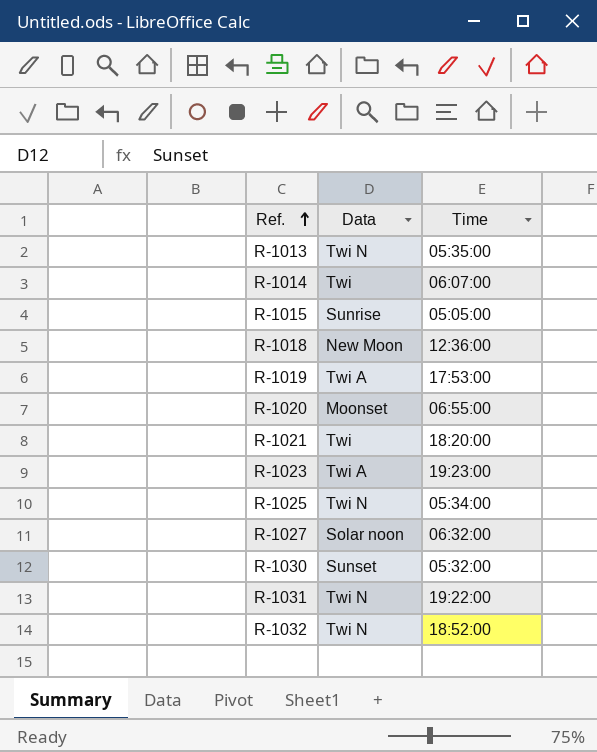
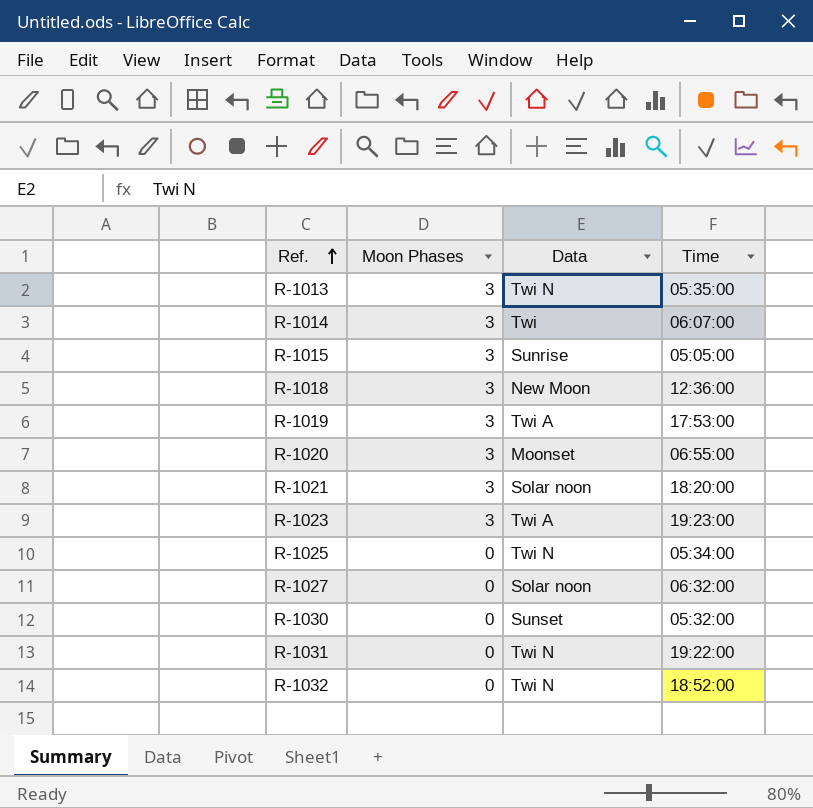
column Moon Phases | position: none -> 2
R-1021 | Data: Twi -> Solar noon

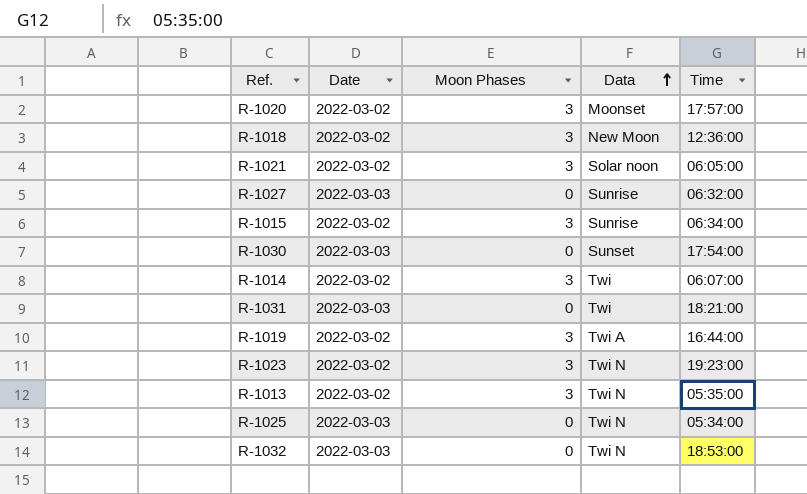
row order: Ref. ascending -> Data ascending
column Date | position: none -> 2
R-1020 | Time: 06:55:00 -> 17:57:00
R-1021 | Time: 18:20:00 -> 06:05:00
R-1027 | Data: Solar noon -> Sunrise
R-1015 | Time: 05:05:00 -> 06:34:00
R-1030 | Time: 05:32:00 -> 17:54:00
R-1031 | Data: Twi N -> Twi
R-1031 | Time: 19:22:00 -> 18:21:00
R-1019 | Time: 17:53:00 -> 16:44:00
R-1023 | Data: Twi A -> Twi N
R-1032 | Time: 18:52:00 -> 18:53:00

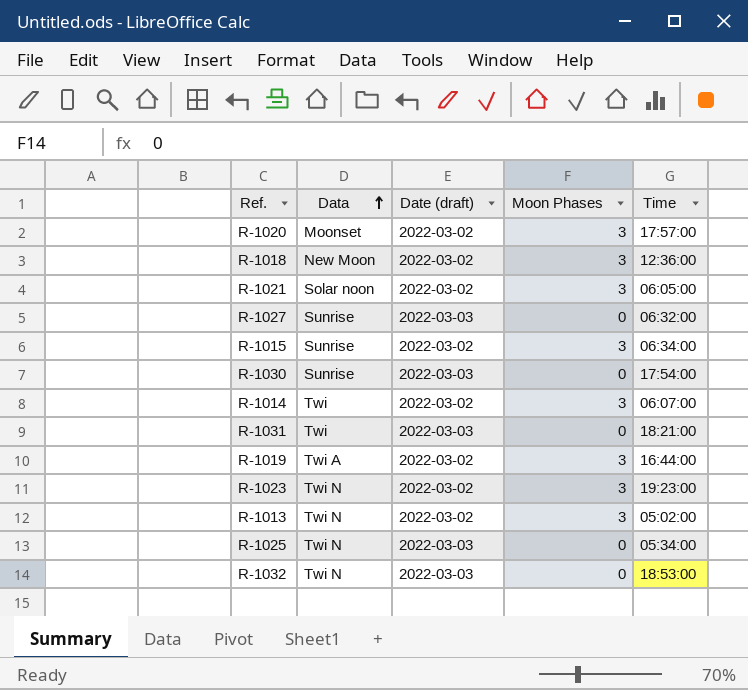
column Data | position: 4 -> 2
column name: Date -> Date (draft)
R-1030 | Data: Sunset -> Sunrise
R-1013 | Time: 05:35:00 -> 05:02:00

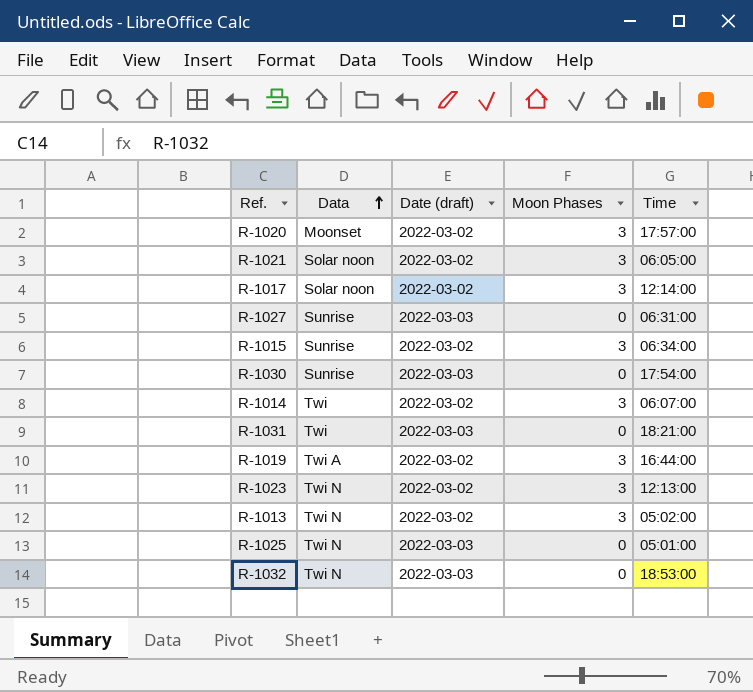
row R-1018: New Moon | 2022-03-02 | 3 | 12:36:00 -> none
row R-1017: none -> Solar noon | 2022-03-02 | 3 | 12:14:00
R-1027 | Time: 06:32:00 -> 06:31:00
R-1023 | Time: 19:23:00 -> 12:13:00
R-1025 | Time: 05:34:00 -> 05:01:00

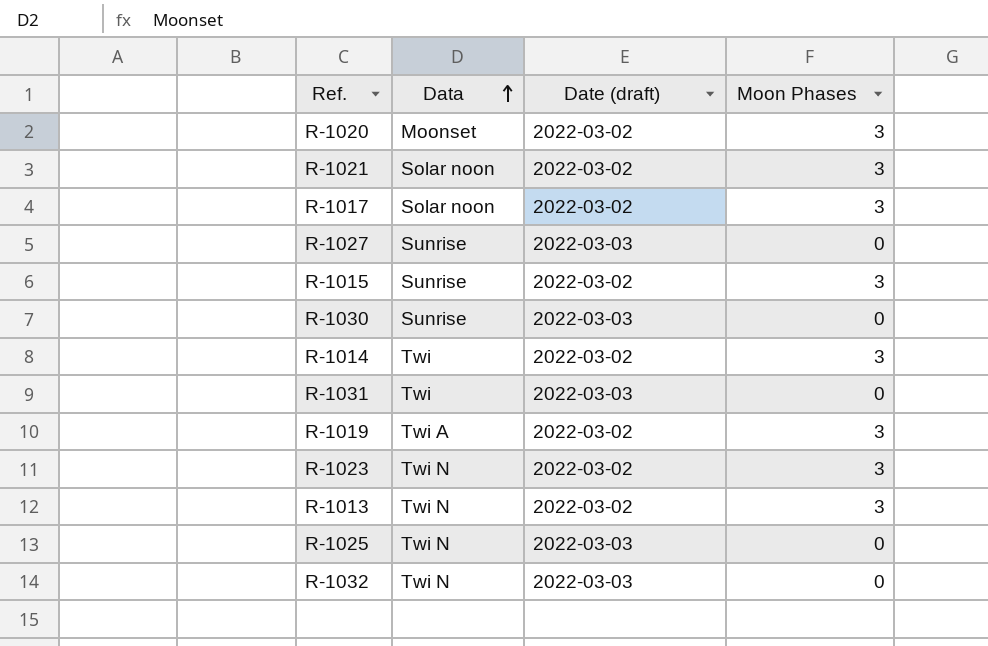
column Time | position: 5 -> none

